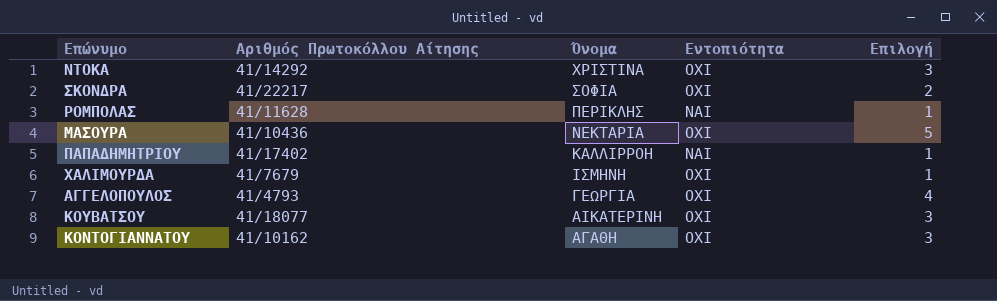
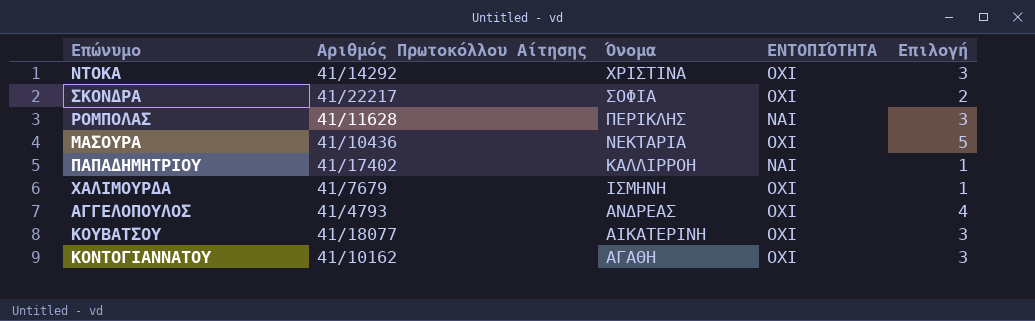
column name: Εντοπιότητα -> ΕΝΤΟΠΙΌΤΗΤΑ
ΡΟΜΠΟΛΑΣ | Επιλογή: 1 -> 3
ΑΓΓΕΛΟΠΟΥΛΟΣ | Όνομα: ΓΕΩΡΓΙΑ -> ΑΝΔΡΕΑΣ

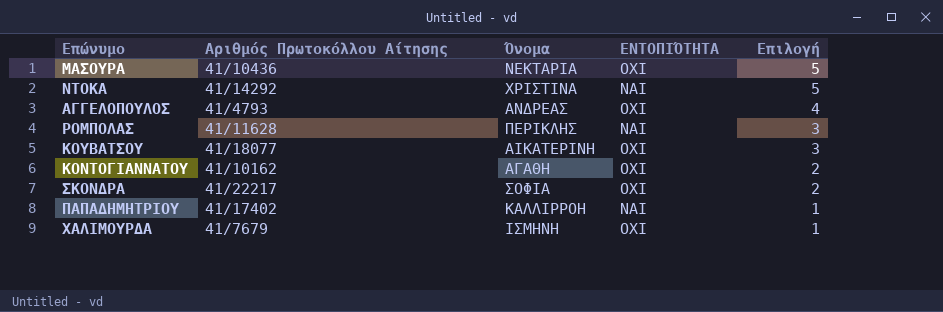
row order: Όνομα descending -> Επιλογή descending
ΝΤΟΚΑ | ΕΝΤΟΠΙΌΤΗΤΑ: ΟΧΙ -> ΝΑΙ
ΝΤΟΚΑ | Επιλογή: 3 -> 5
ΚΟΝΤΟΓΙΑΝΝΑΤΟΥ | Επιλογή: 3 -> 2

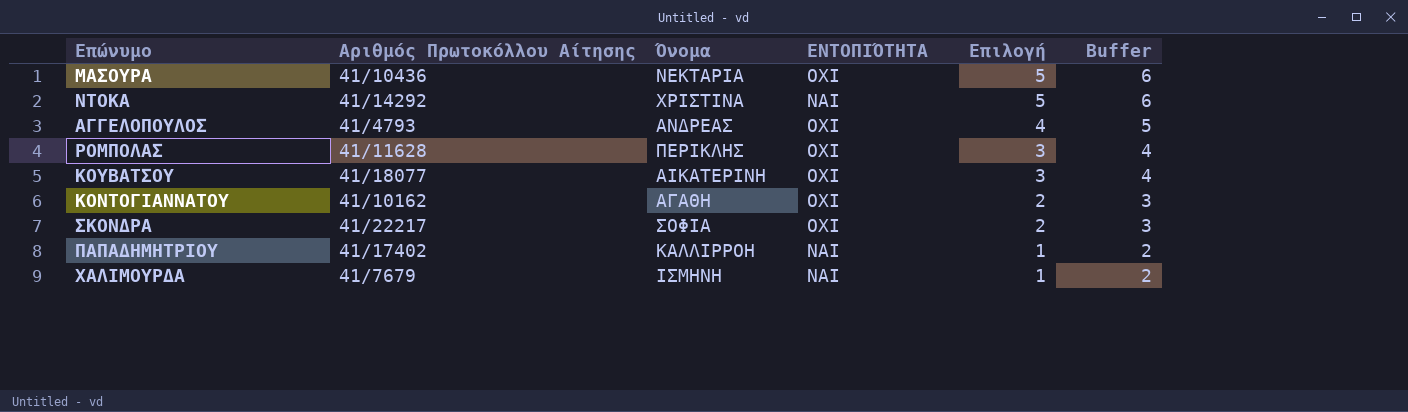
column Buffer | formula: none -> [Επιλογή] + 1
ΡΟΜΠΟΛΑΣ | ΕΝΤΟΠΙΌΤΗΤΑ: ΝΑΙ -> ΟΧΙ
ΧΑΛΙΜΟΥΡΔΑ | ΕΝΤΟΠΙΌΤΗΤΑ: ΟΧΙ -> ΝΑΙ

